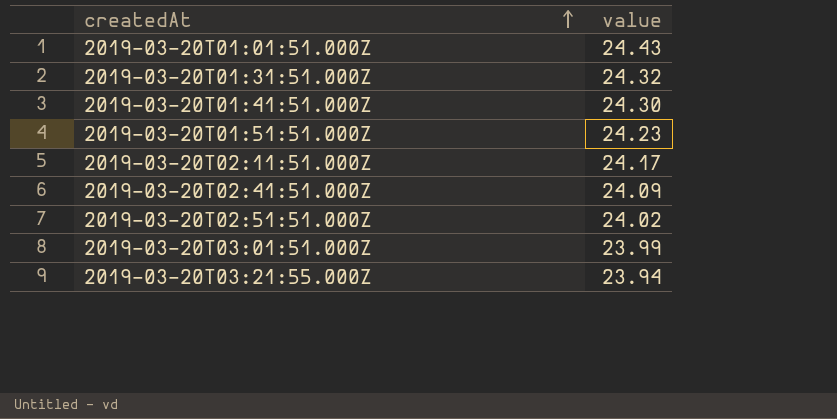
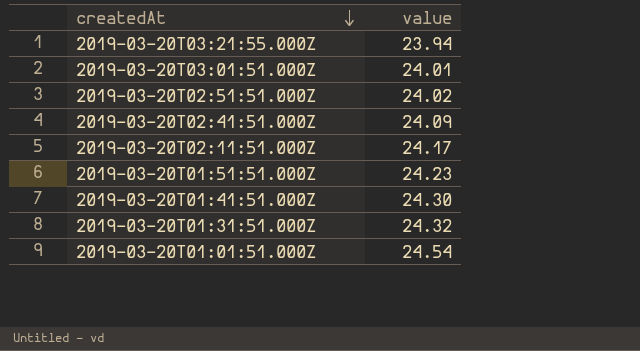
row order: createdAt ascending -> createdAt descending
2019-03-20T03:01:51.000Z | value: 23.99 -> 24.01
2019-03-20T01:01:51.000Z | value: 24.43 -> 24.54

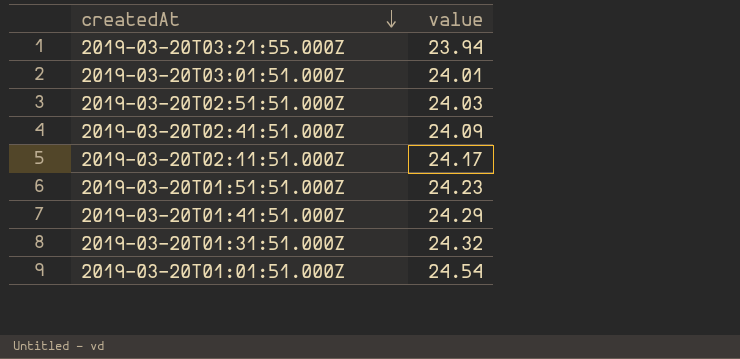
2019-03-20T02:51:51.000Z | value: 24.02 -> 24.03
2019-03-20T01:41:51.000Z | value: 24.30 -> 24.29

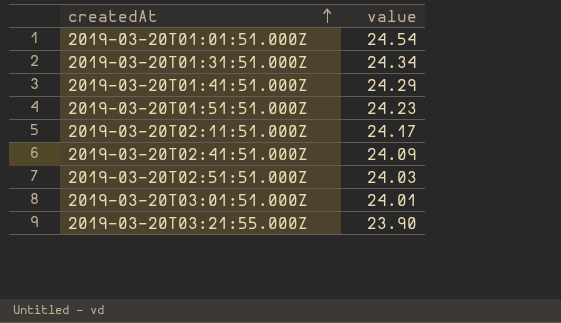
row order: createdAt descending -> createdAt ascending
2019-03-20T01:31:51.000Z | value: 24.32 -> 24.34
2019-03-20T03:21:55.000Z | value: 23.94 -> 23.90

